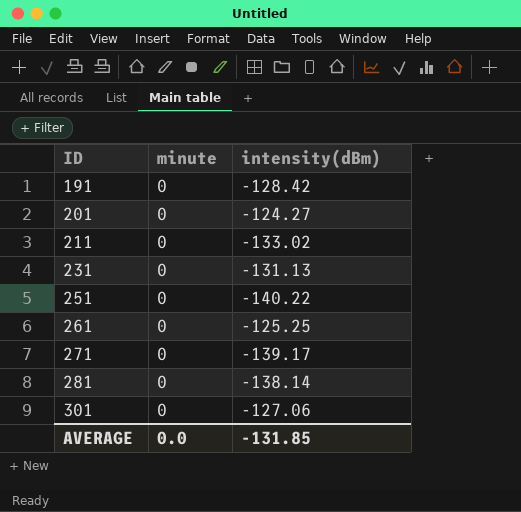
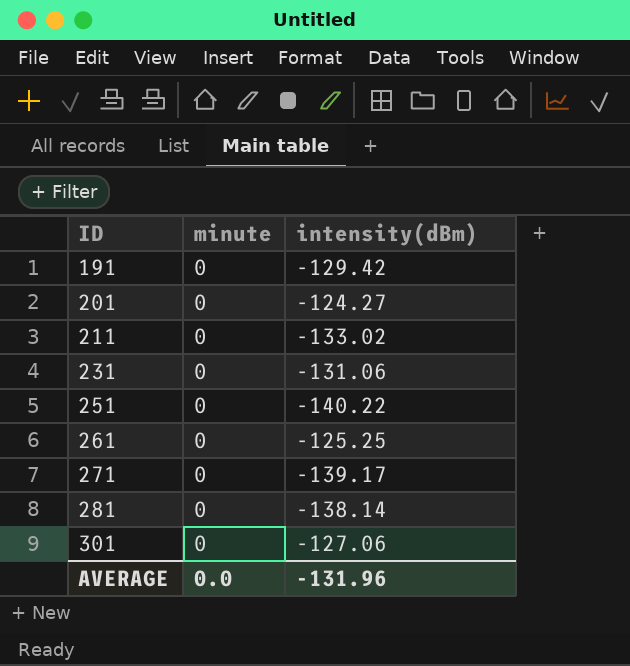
191 | intensity(dBm): -128.42 -> -129.42
231 | intensity(dBm): -131.13 -> -131.06
AVERAGE | intensity(dBm): -131.85 -> -131.96

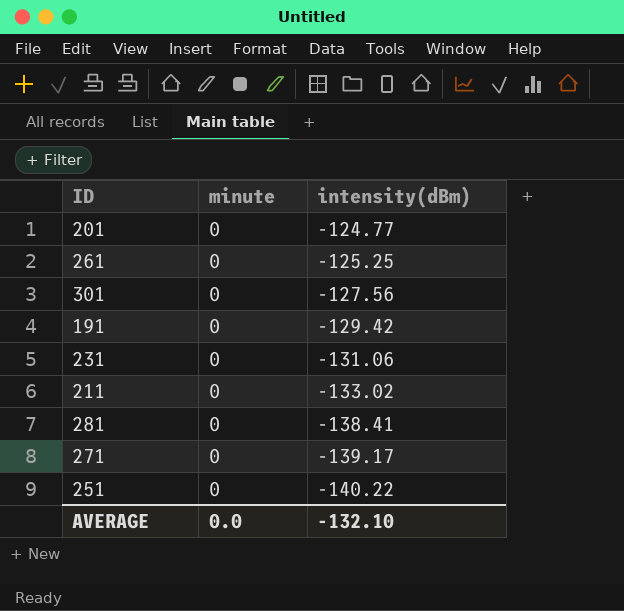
row order: ID ascending -> intensity(dBm) descending
201 | intensity(dBm): -124.27 -> -124.77
301 | intensity(dBm): -127.06 -> -127.56
281 | intensity(dBm): -138.14 -> -138.41
AVERAGE | intensity(dBm): -131.96 -> -132.10

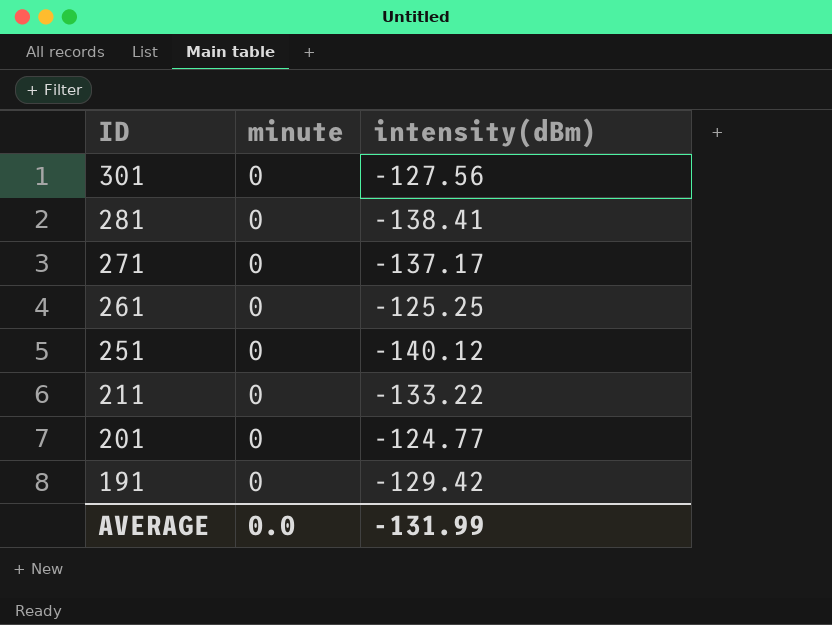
row order: intensity(dBm) descending -> ID descending
row 231: 0 | -131.06 -> none
271 | intensity(dBm): -139.17 -> -137.17
251 | intensity(dBm): -140.22 -> -140.12
211 | intensity(dBm): -133.02 -> -133.22
AVERAGE | intensity(dBm): -132.10 -> -131.99

